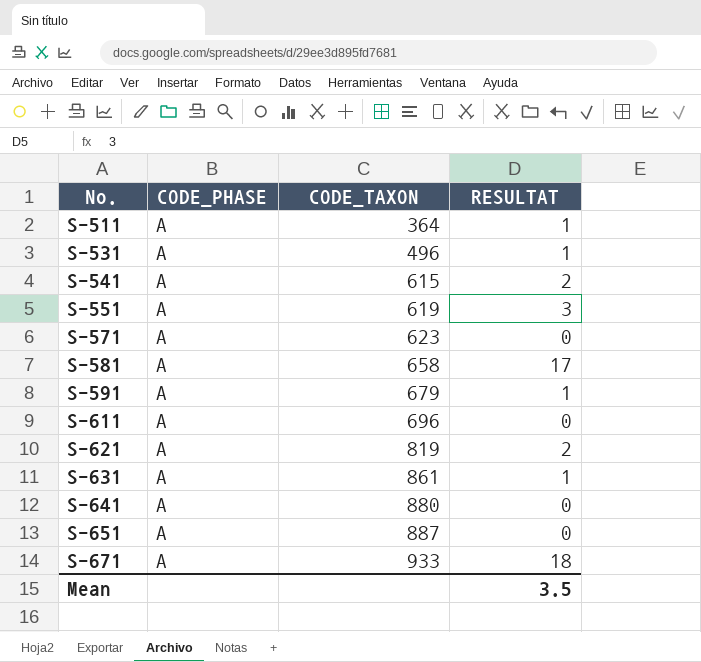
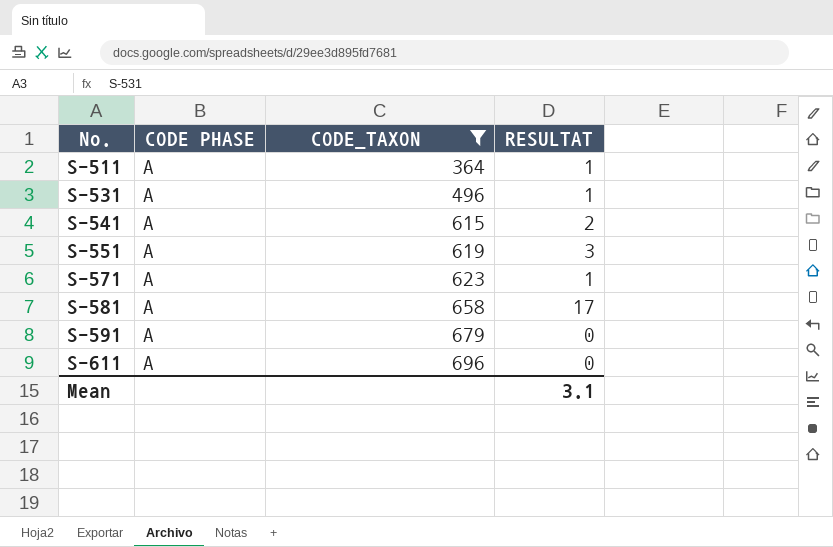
filter: none -> CODE_TAXON <= 696
column name: CODE_PHASE -> CODE PHASE
S-571 | RESULTAT: 0 -> 1
S-591 | RESULTAT: 1 -> 0
Mean | RESULTAT: 3.5 -> 3.1

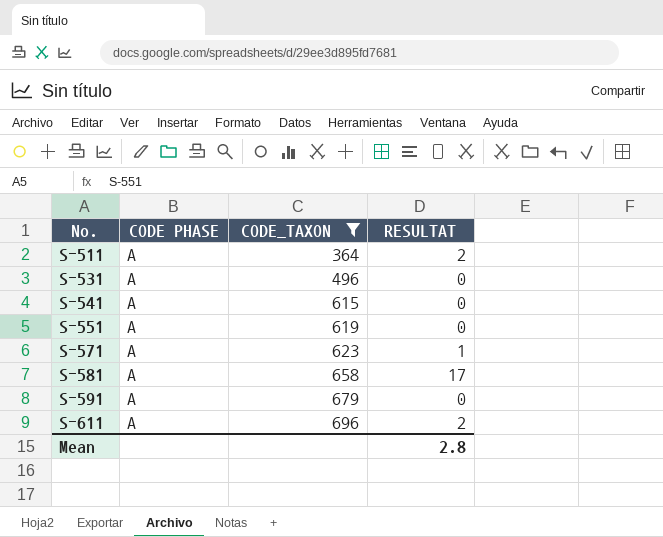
S-511 | RESULTAT: 1 -> 2
S-531 | RESULTAT: 1 -> 0
S-541 | RESULTAT: 2 -> 0
S-551 | RESULTAT: 3 -> 0
S-611 | RESULTAT: 0 -> 2
Mean | RESULTAT: 3.1 -> 2.8

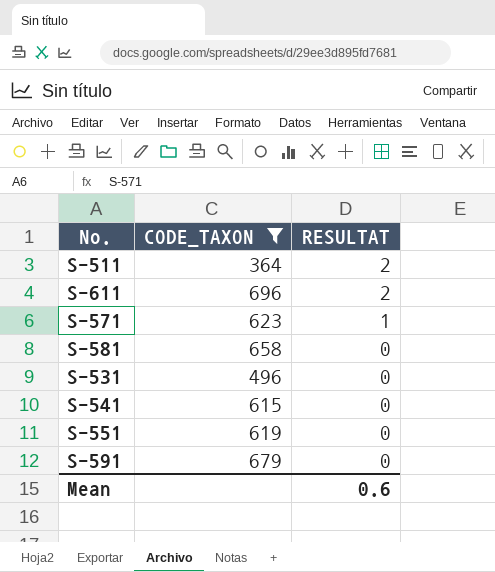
row order: No. ascending -> RESULTAT descending
column CODE PHASE | position: 2 -> none
S-581 | RESULTAT: 17 -> 0
Mean | RESULTAT: 2.8 -> 0.6

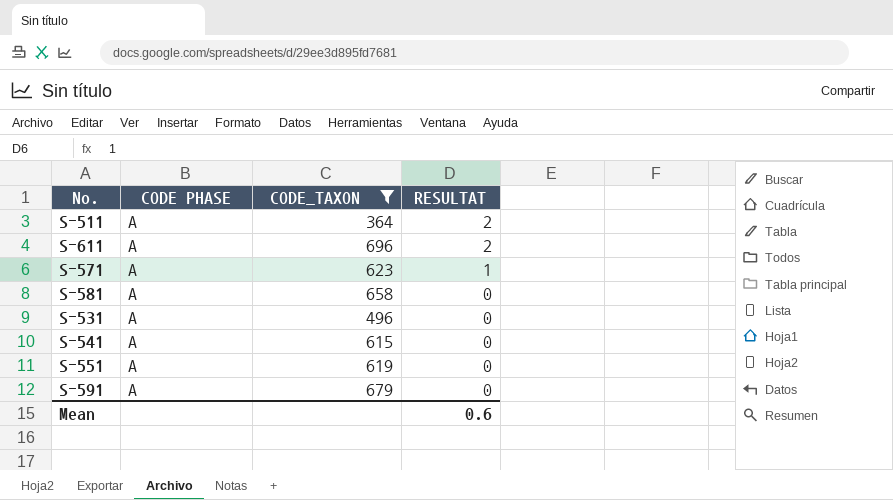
column CODE PHASE | position: none -> 2

